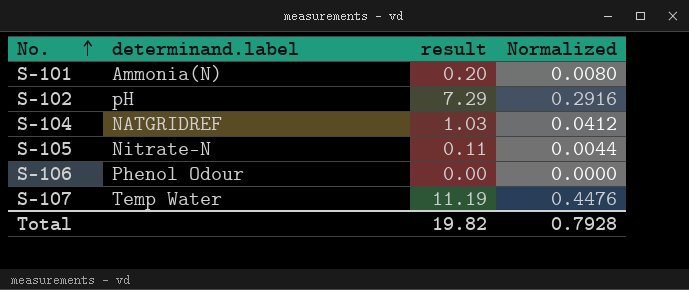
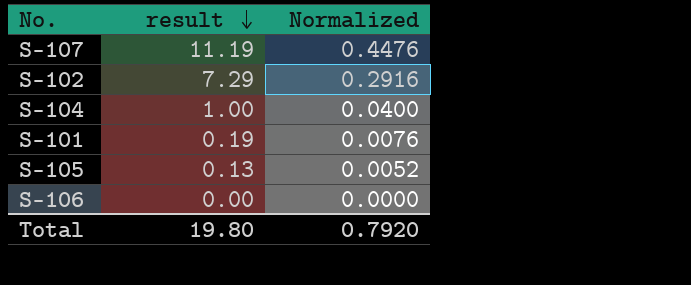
row order: No. ascending -> result descending
column determinand.label | position: 2 -> none
S-104 | result: 1.03 -> 1.00
S-104 | Normalized: 0.0412 -> 0.0400
S-101 | result: 0.20 -> 0.19
S-101 | Normalized: 0.0080 -> 0.0076
S-105 | result: 0.11 -> 0.13
S-105 | Normalized: 0.0044 -> 0.0052
Total | result: 19.82 -> 19.80
Total | Normalized: 0.7928 -> 0.7920

